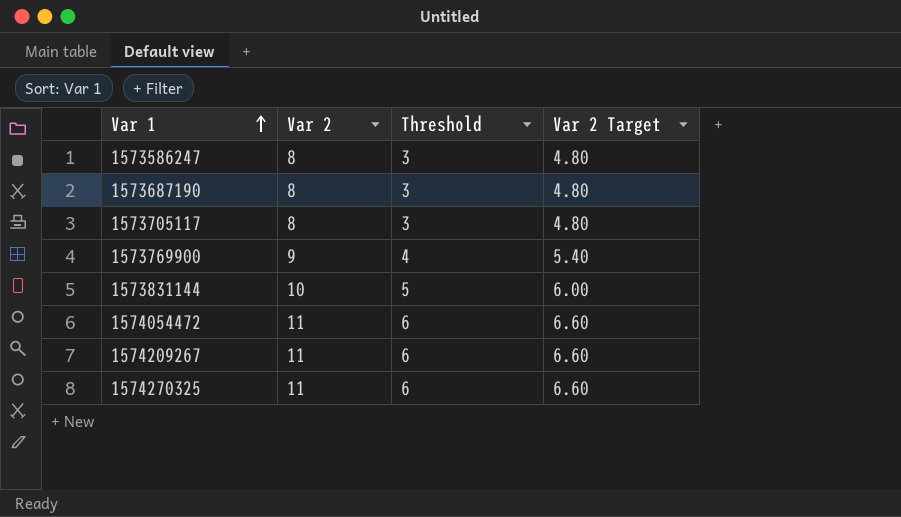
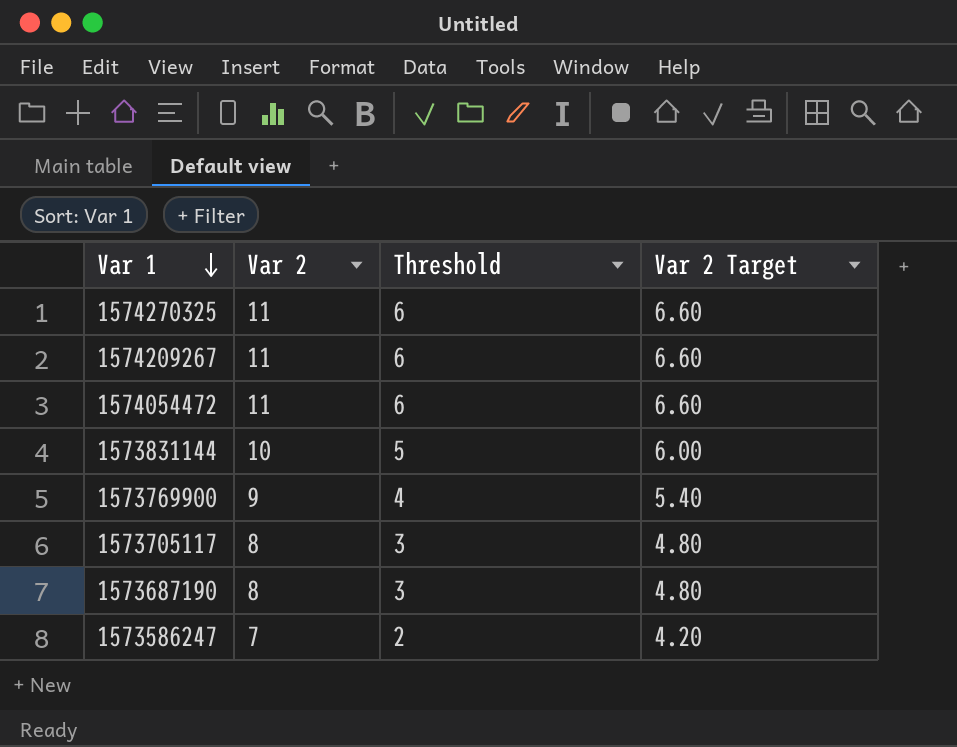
row order: Var 1 ascending -> Var 1 descending
1573586247 | Var 2: 8 -> 7
1573586247 | Threshold: 3 -> 2
1573586247 | Var 2 Target: 4.80 -> 4.20

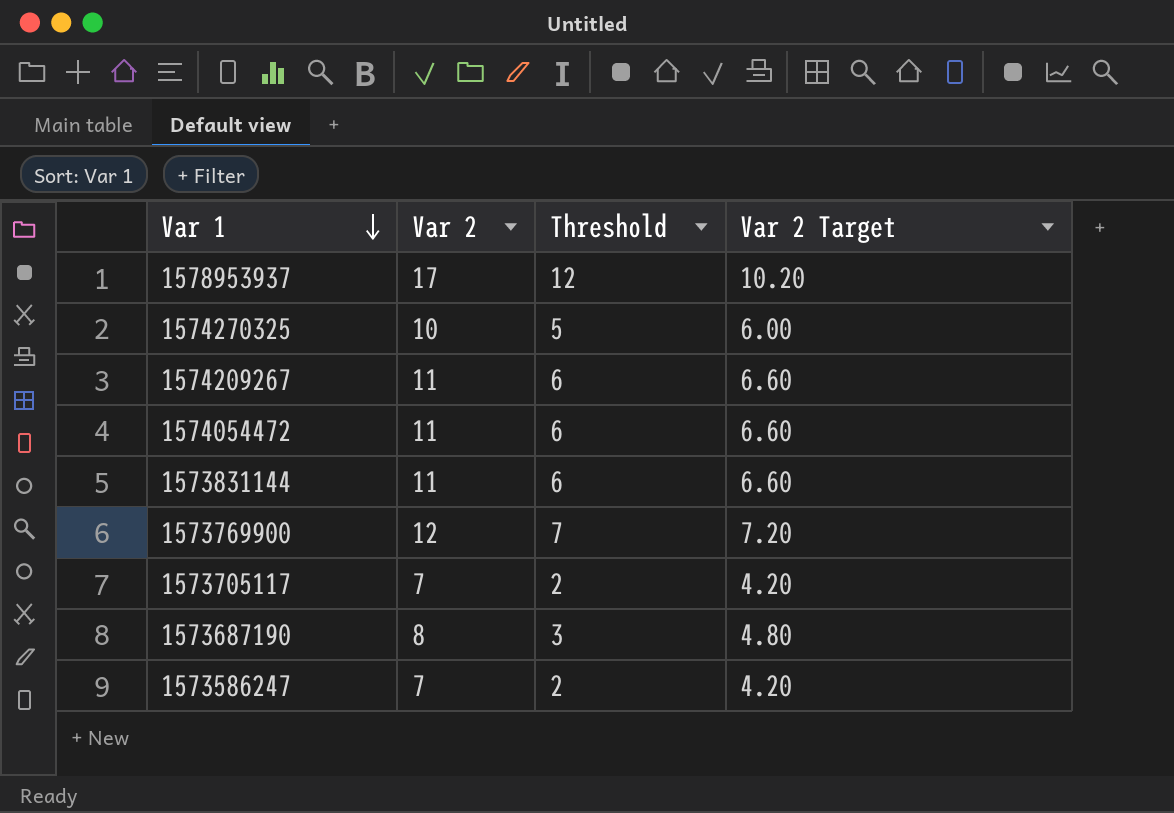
row 1578953937: none -> 17 | 12 | 10.20
1574270325 | Var 2: 11 -> 10
1574270325 | Threshold: 6 -> 5
1574270325 | Var 2 Target: 6.60 -> 6.00
1573831144 | Var 2: 10 -> 11
1573831144 | Threshold: 5 -> 6
1573831144 | Var 2 Target: 6.00 -> 6.60
1573769900 | Var 2: 9 -> 12
1573769900 | Threshold: 4 -> 7
1573769900 | Var 2 Target: 5.40 -> 7.20
1573705117 | Var 2: 8 -> 7
1573705117 | Threshold: 3 -> 2
1573705117 | Var 2 Target: 4.80 -> 4.20

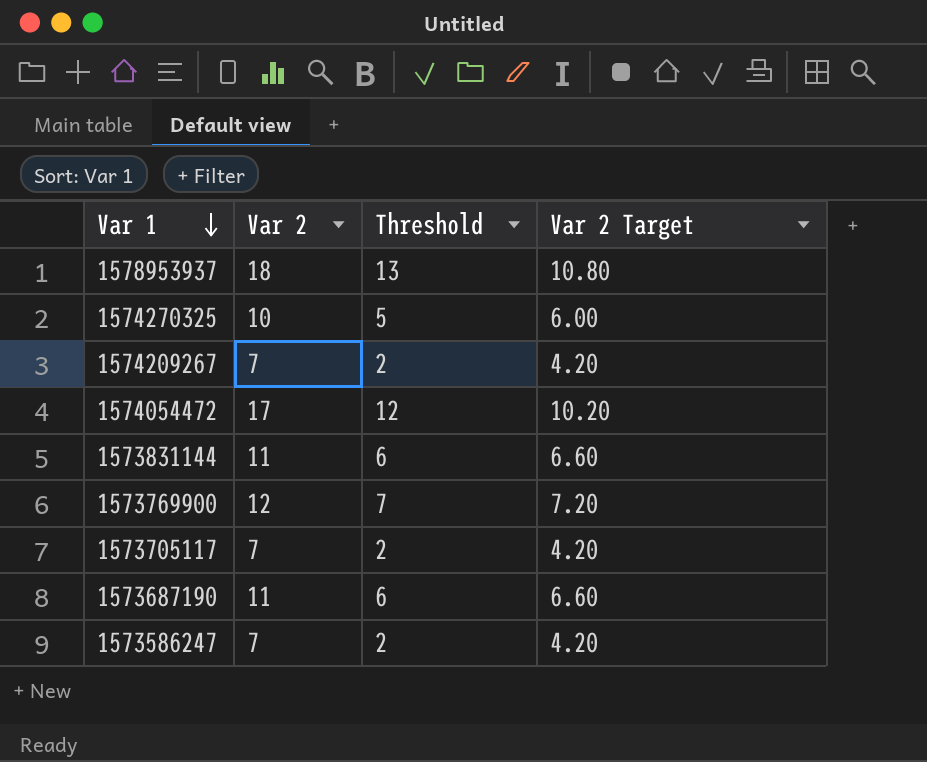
1578953937 | Var 2: 17 -> 18
1578953937 | Threshold: 12 -> 13
1578953937 | Var 2 Target: 10.20 -> 10.80
1574209267 | Var 2: 11 -> 7
1574209267 | Threshold: 6 -> 2
1574209267 | Var 2 Target: 6.60 -> 4.20
1574054472 | Var 2: 11 -> 17
1574054472 | Threshold: 6 -> 12
1574054472 | Var 2 Target: 6.60 -> 10.20
1573687190 | Var 2: 8 -> 11
1573687190 | Threshold: 3 -> 6
1573687190 | Var 2 Target: 4.80 -> 6.60

